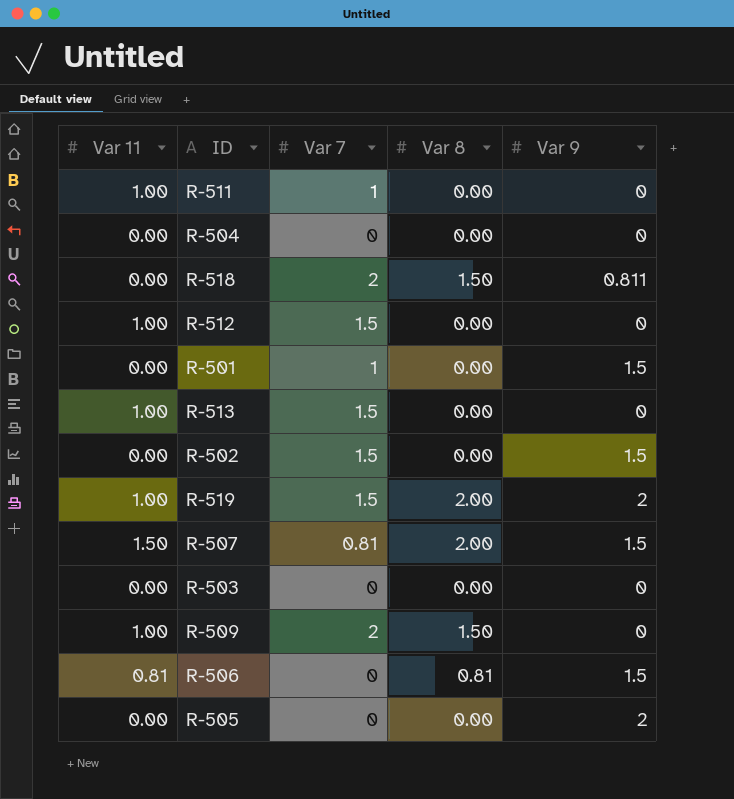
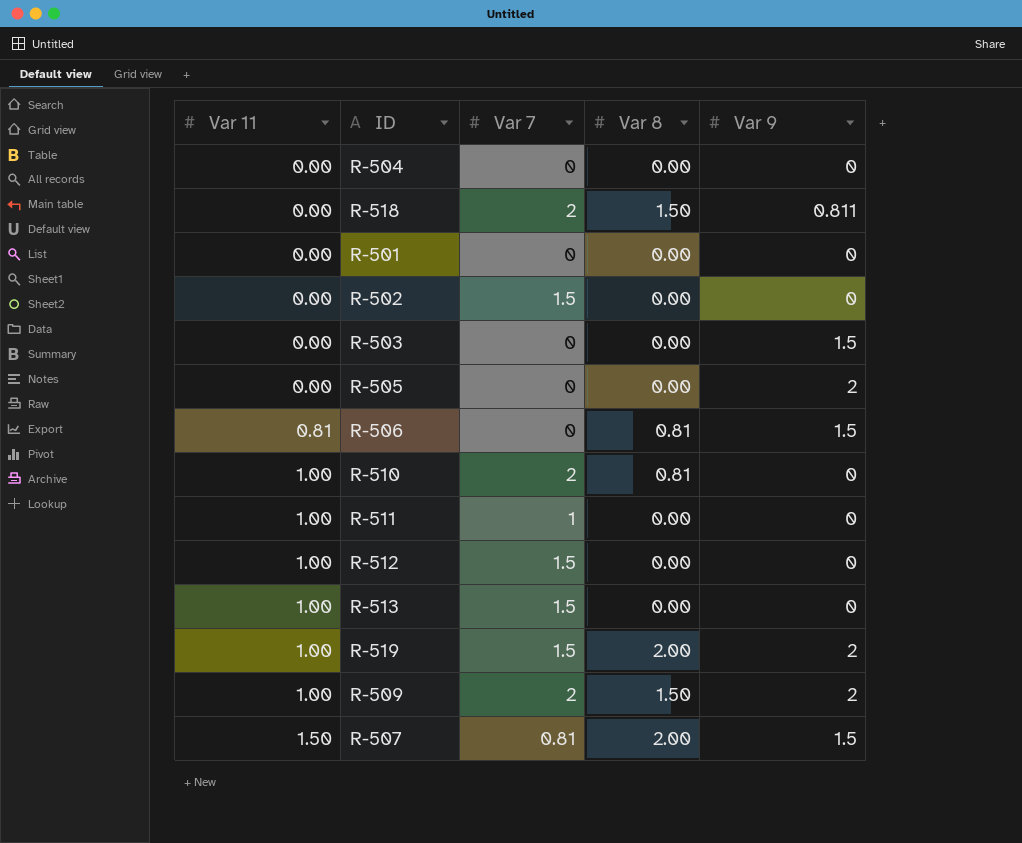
row order: none -> Var 11 ascending
R-501 | Var 7: 1 -> 0
R-501 | Var 9: 1.5 -> 0
R-502 | Var 9: 1.5 -> 0
R-503 | Var 9: 0 -> 1.5
row R-510: none -> 1.00 | 2 | 0.81 | 0
R-509 | Var 9: 0 -> 2

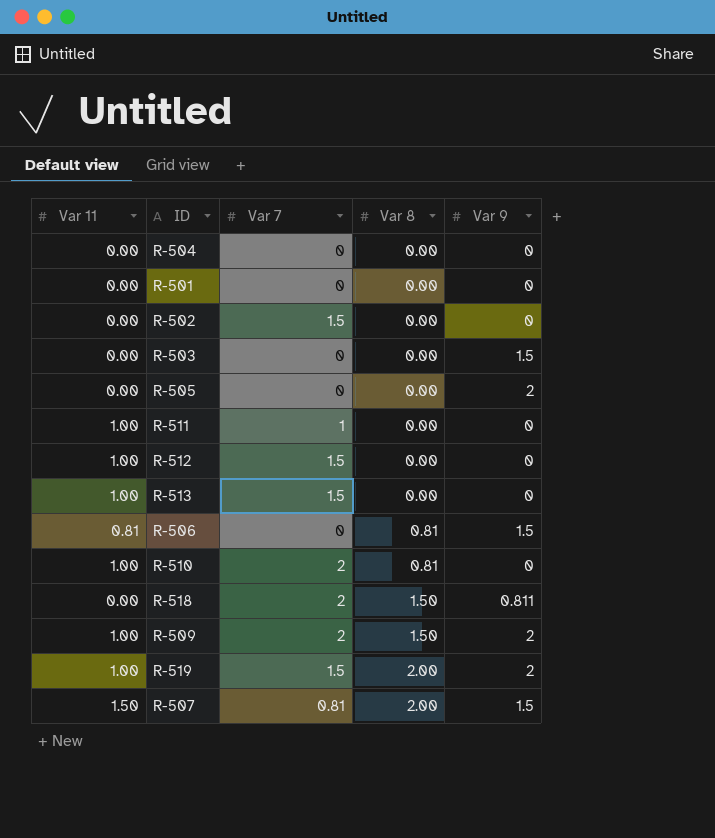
row order: Var 11 ascending -> Var 8 ascending

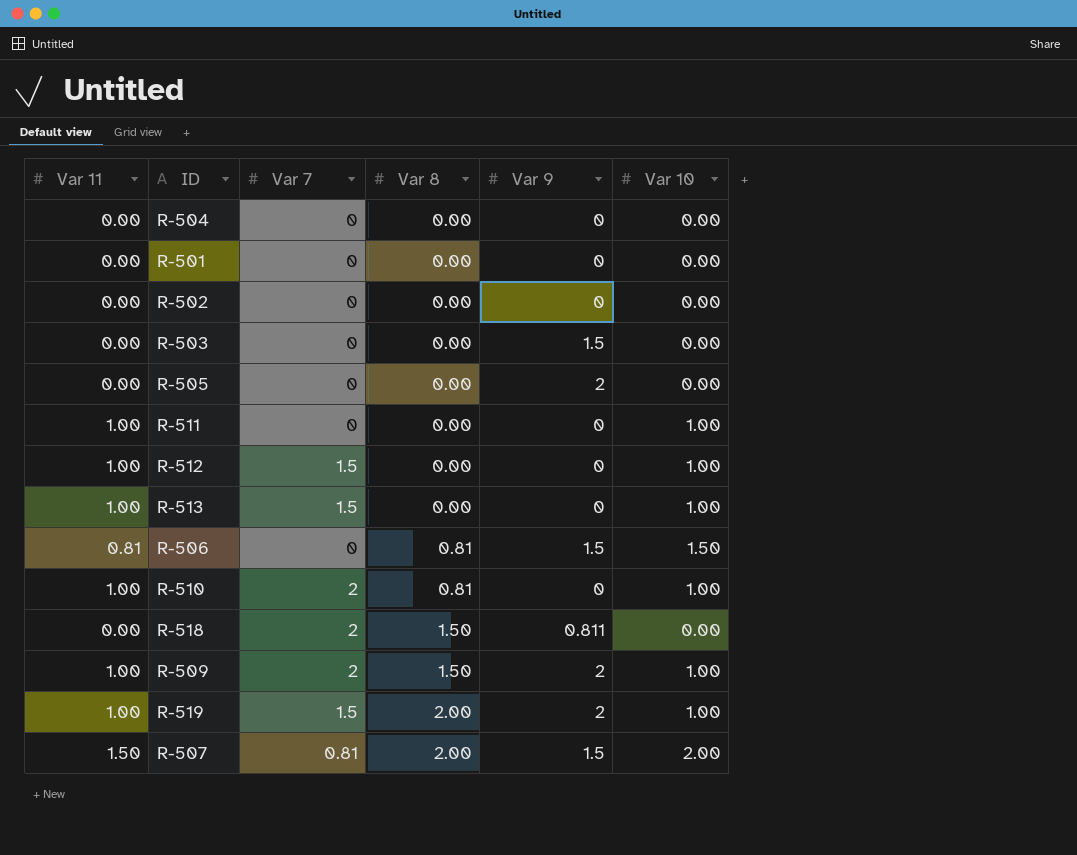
column Var 10 | position: none -> 6
R-502 | Var 7: 1.5 -> 0
R-511 | Var 7: 1 -> 0

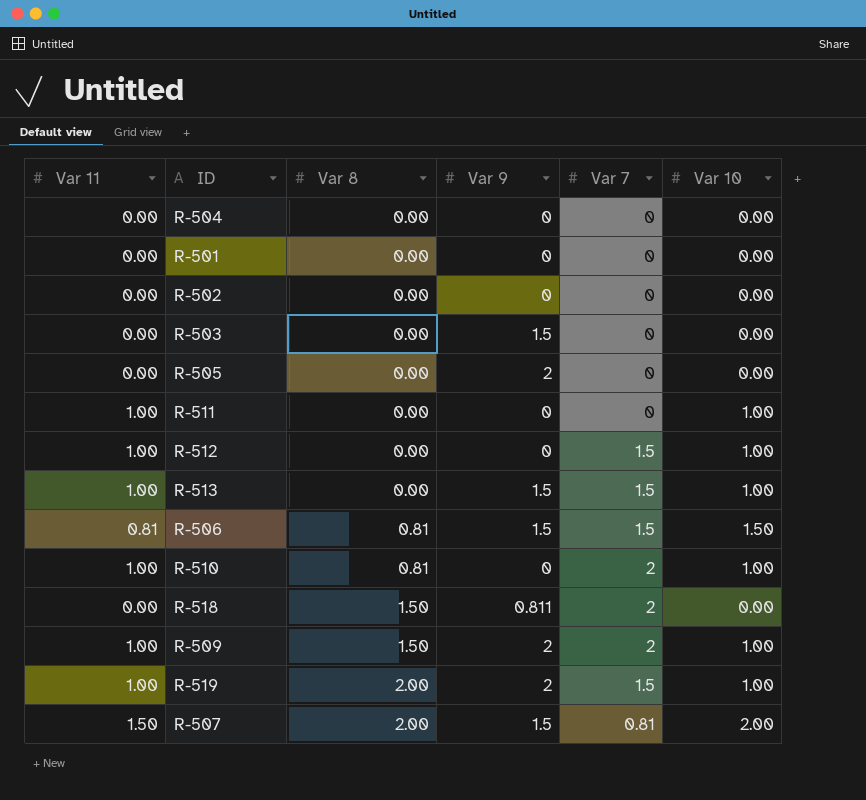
column Var 7 | position: 3 -> 5
R-513 | Var 9: 0 -> 1.5
R-506 | Var 7: 0 -> 1.5

